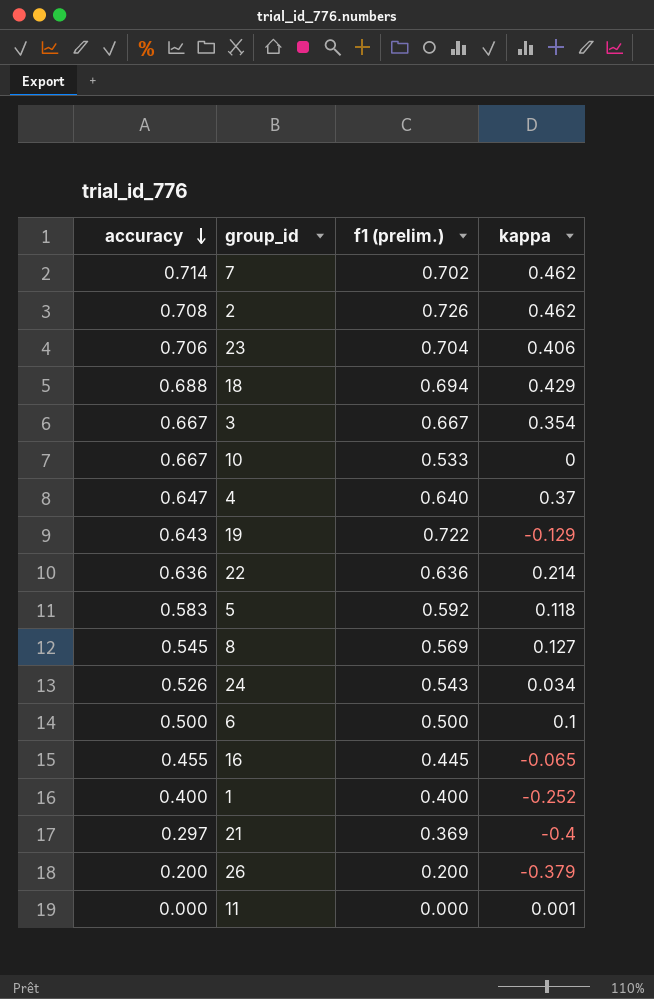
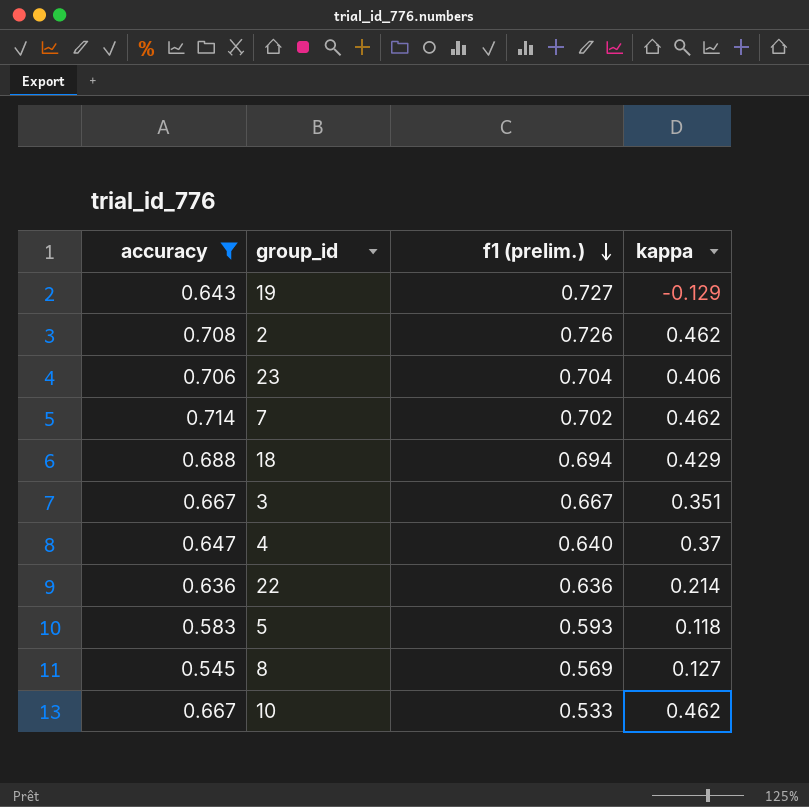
filter: none -> accuracy >= 0.545
row order: accuracy descending -> f1 (prelim.) descending
19 | f1 (prelim.): 0.722 -> 0.727
3 | kappa: 0.354 -> 0.351
5 | f1 (prelim.): 0.592 -> 0.593
10 | kappa: 0 -> 0.462

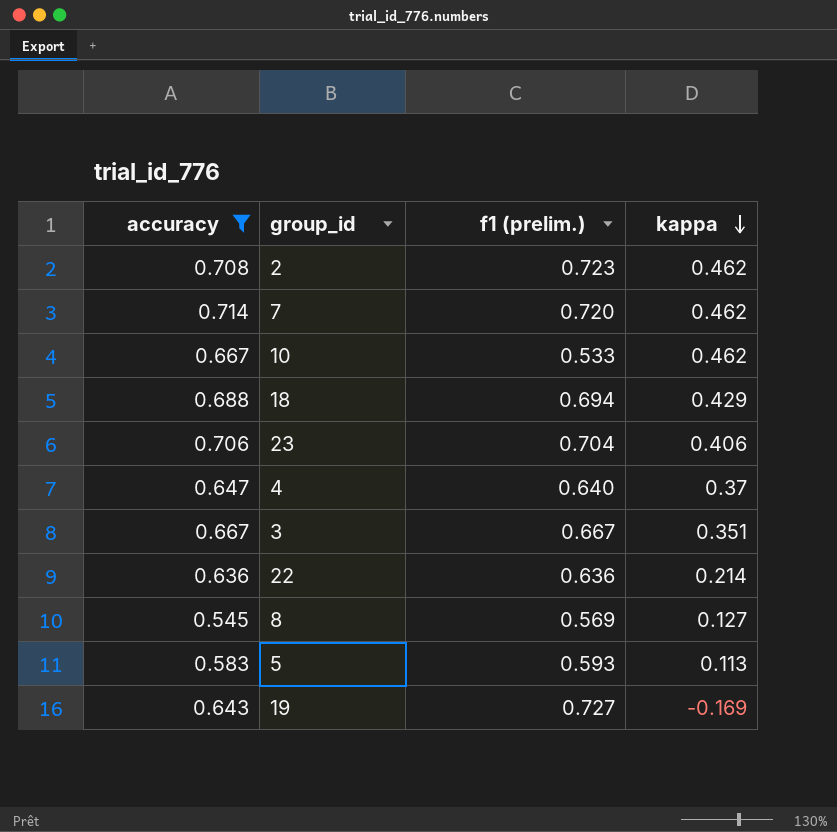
row order: f1 (prelim.) descending -> kappa descending
2 | f1 (prelim.): 0.726 -> 0.723
7 | f1 (prelim.): 0.702 -> 0.720
5 | kappa: 0.118 -> 0.113
19 | kappa: -0.129 -> -0.169

